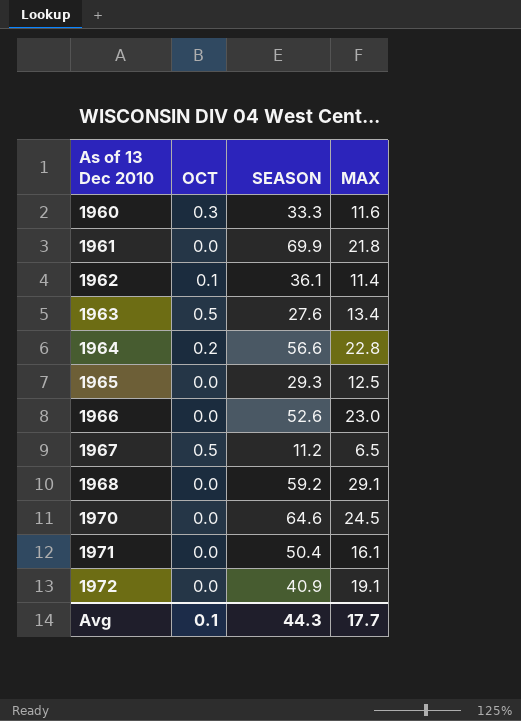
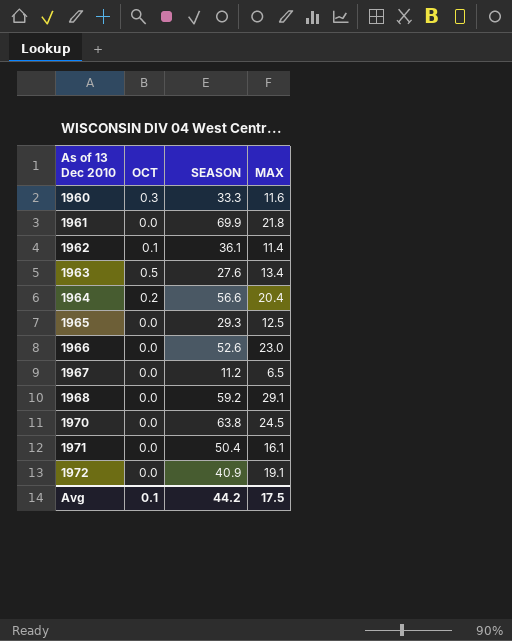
1964 | MAX: 22.8 -> 20.4
1967 | OCT: 0.5 -> 0.0
1970 | SEASON: 64.6 -> 63.8
Avg | SEASON: 44.3 -> 44.2
Avg | MAX: 17.7 -> 17.5

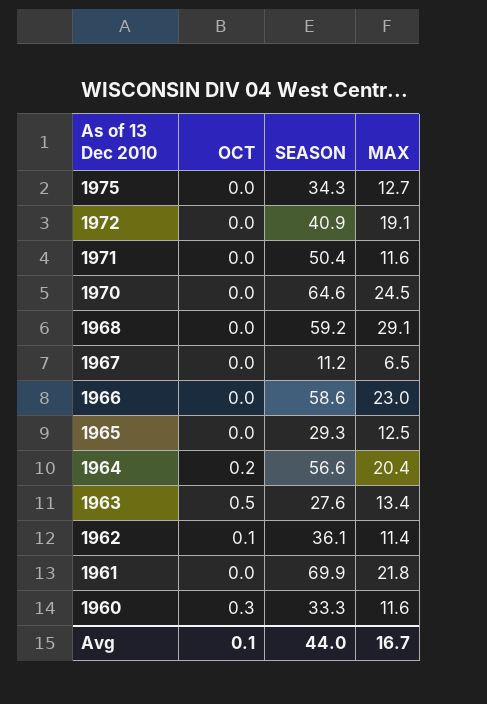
row order: As of 13 Dec 2010 ascending -> As of 13 Dec 2010 descending
row 1975: none -> 0.0 | 34.3 | 12.7
1971 | MAX: 16.1 -> 11.6
1970 | SEASON: 63.8 -> 64.6
1966 | SEASON: 52.6 -> 58.6
Avg | SEASON: 44.2 -> 44.0
Avg | MAX: 17.5 -> 16.7

